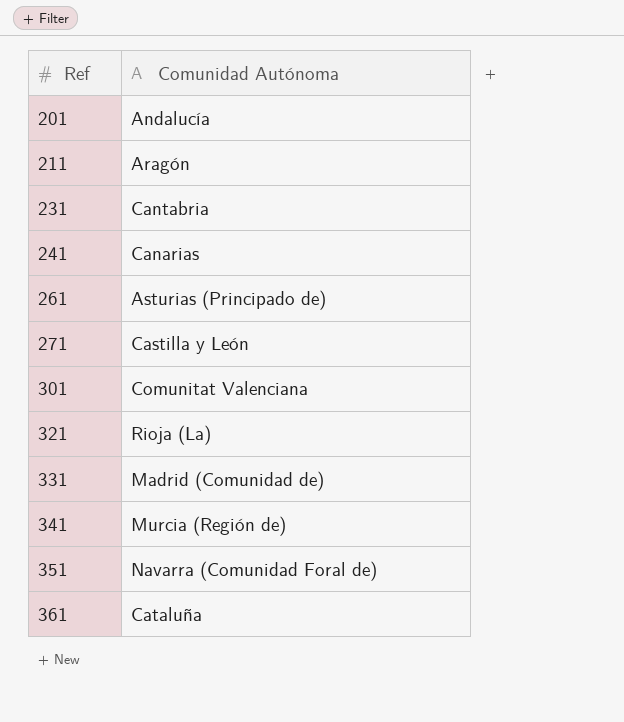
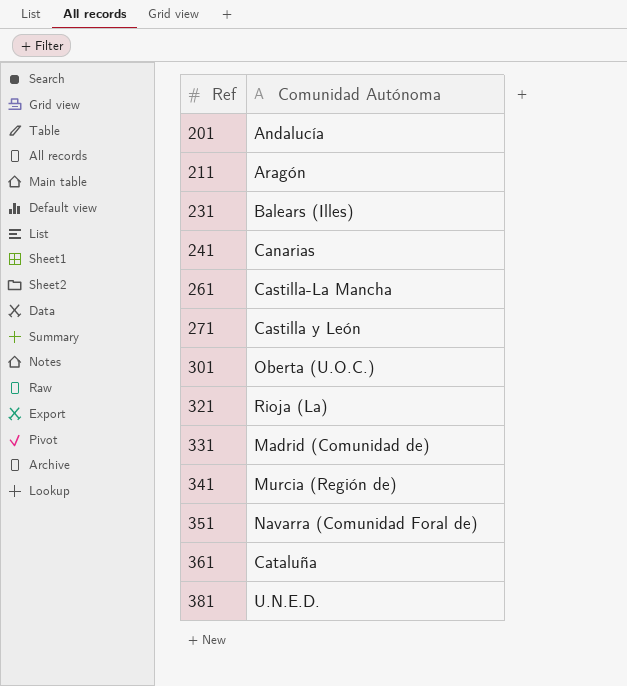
231 | Comunidad Autónoma: Cantabria -> Balears (Illes)
261 | Comunidad Autónoma: Asturias (Principado de) -> Castilla-La Mancha
301 | Comunidad Autónoma: Comunitat Valenciana -> Oberta (U.O.C.)
row 381: none -> U.N.E.D.

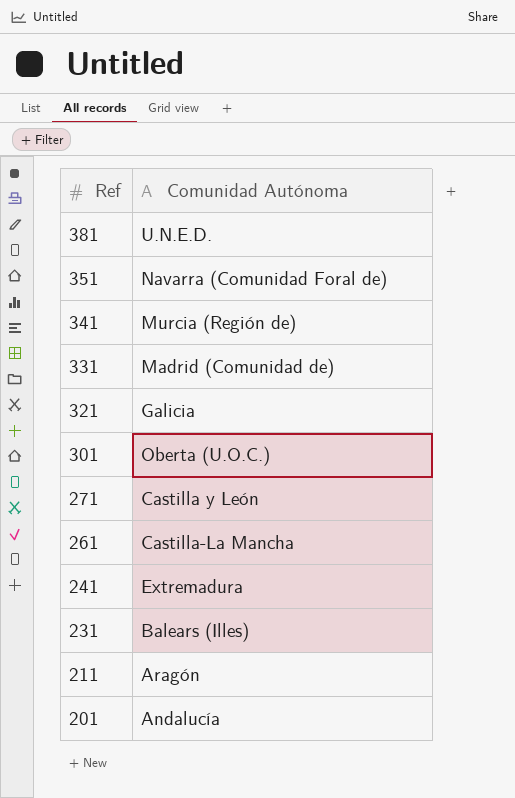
row order: Ref ascending -> Ref descending
row 361: Cataluña -> none
321 | Comunidad Autónoma: Rioja (La) -> Galicia
241 | Comunidad Autónoma: Canarias -> Extremadura

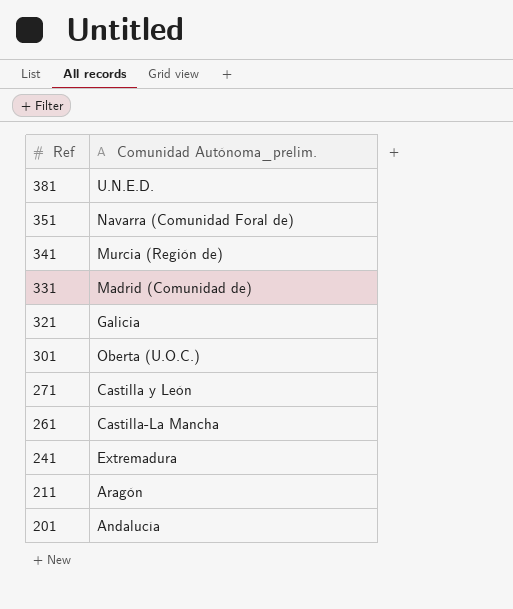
column name: Comunidad Autónoma -> Comunidad Autónoma_prelim.
row 231: Balears (Illes) -> none

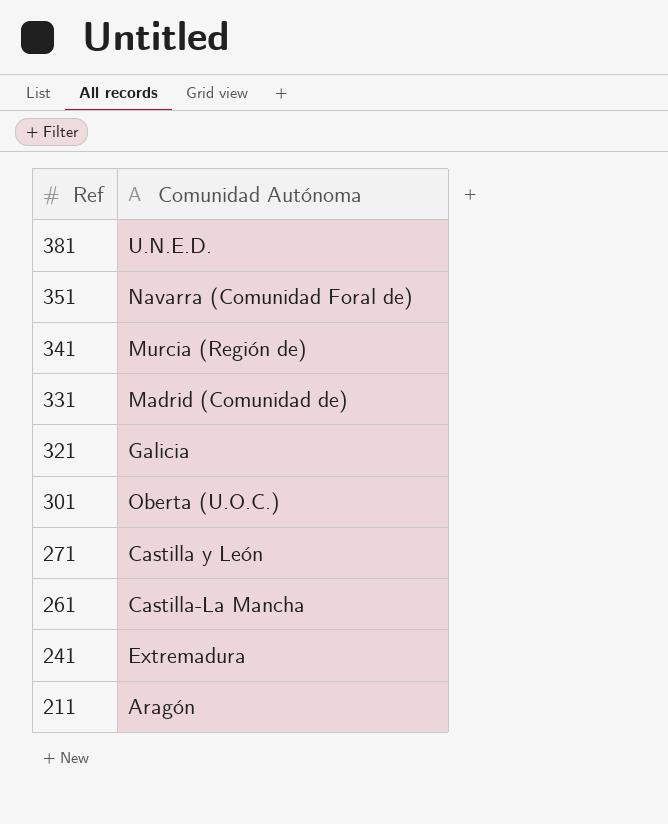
column name: Comunidad Autónoma_prelim. -> Comunidad Autónoma
row 201: Andalucía -> none

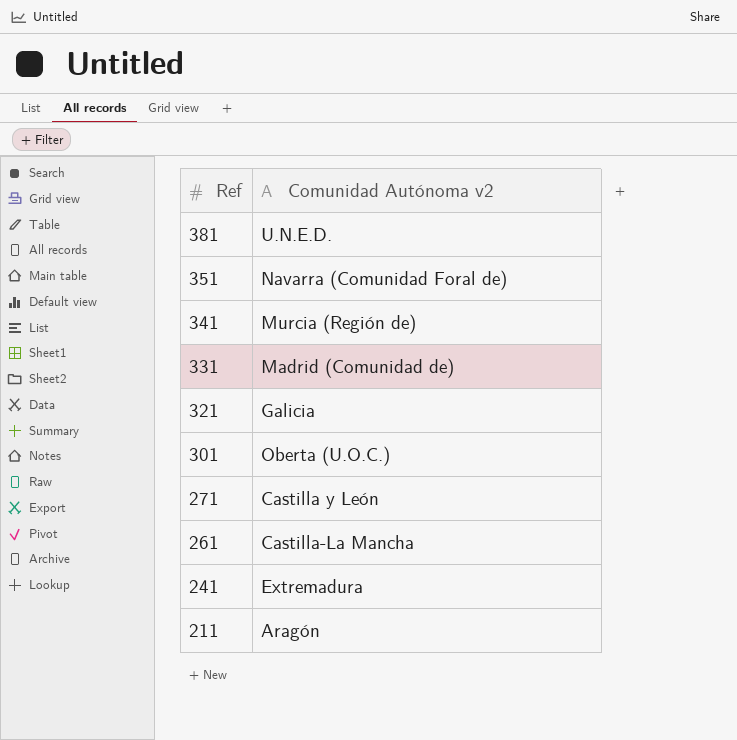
column name: Comunidad Autónoma -> Comunidad Autónoma v2

